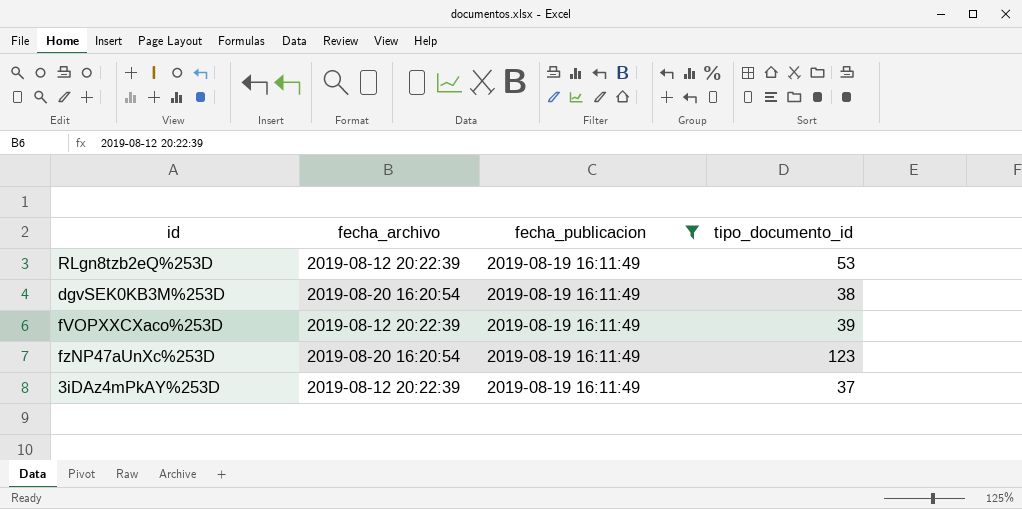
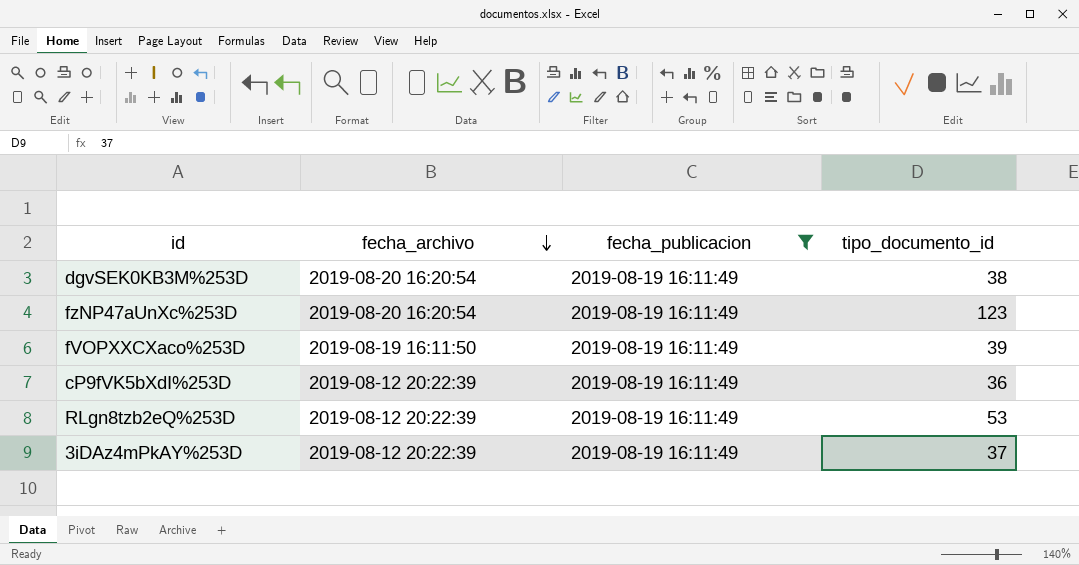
row order: none -> fecha_archivo descending
fVOPXXCXaco%253D | fecha_archivo: 2019-08-12 20:22:39 -> 2019-08-19 16:11:50
row cP9fVK5bXdI%253D: none -> 2019-08-12 20:22:39 | 2019-08-19 16:11:49 | 36

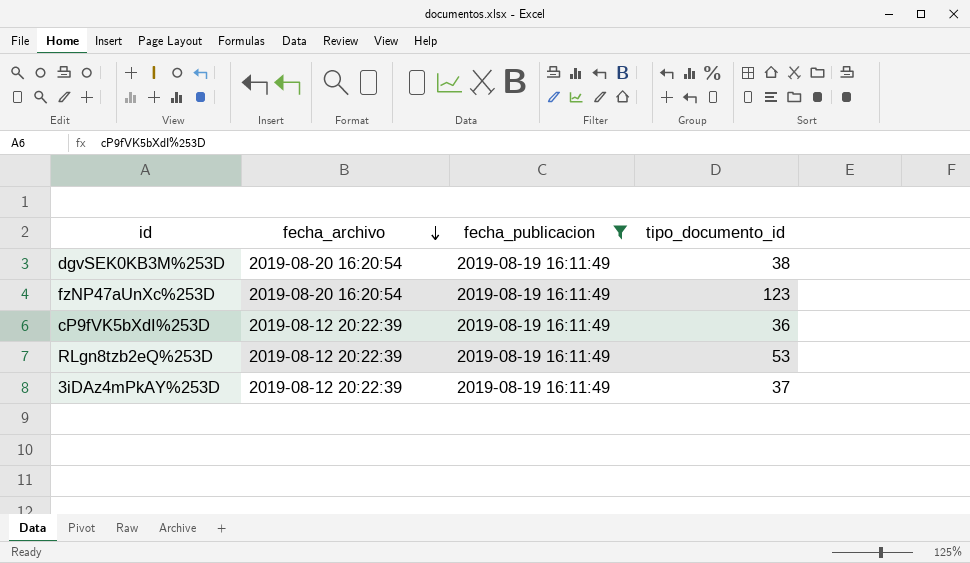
row fVOPXXCXaco%253D: 2019-08-19 16:11:50 | 2019-08-19 16:11:49 | 39 -> none

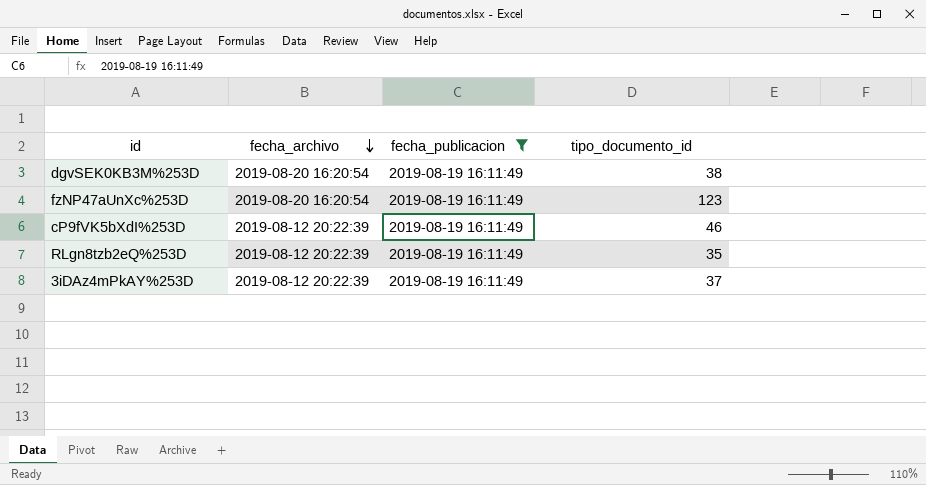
cP9fVK5bXdI%253D | tipo_documento_id: 36 -> 46
RLgn8tzb2eQ%253D | tipo_documento_id: 53 -> 35

